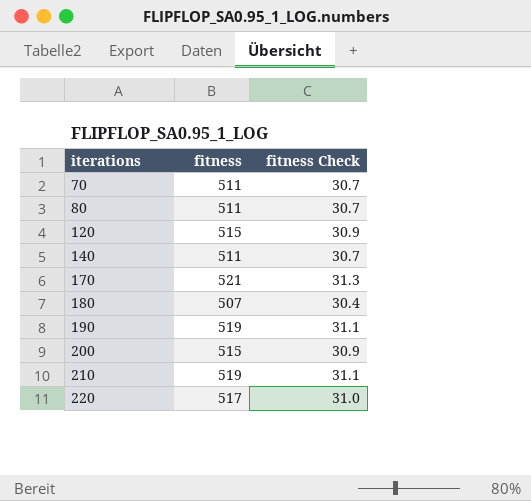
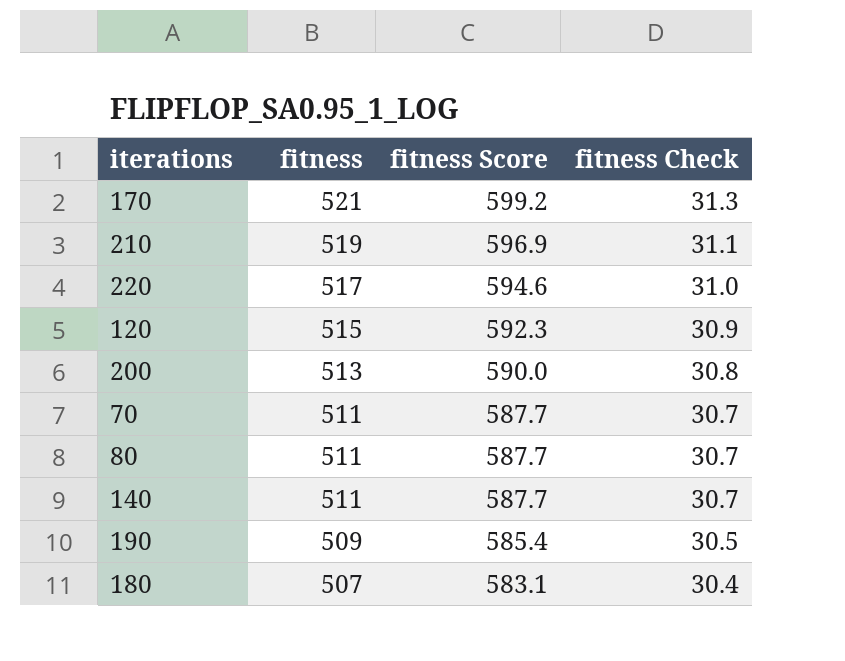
row order: iterations ascending -> fitness descending
column fitness Score | formula: none -> [fitness] * 1.15
200 | fitness: 515 -> 513
200 | fitness Check: 30.9 -> 30.8
190 | fitness: 519 -> 509
190 | fitness Check: 31.1 -> 30.5

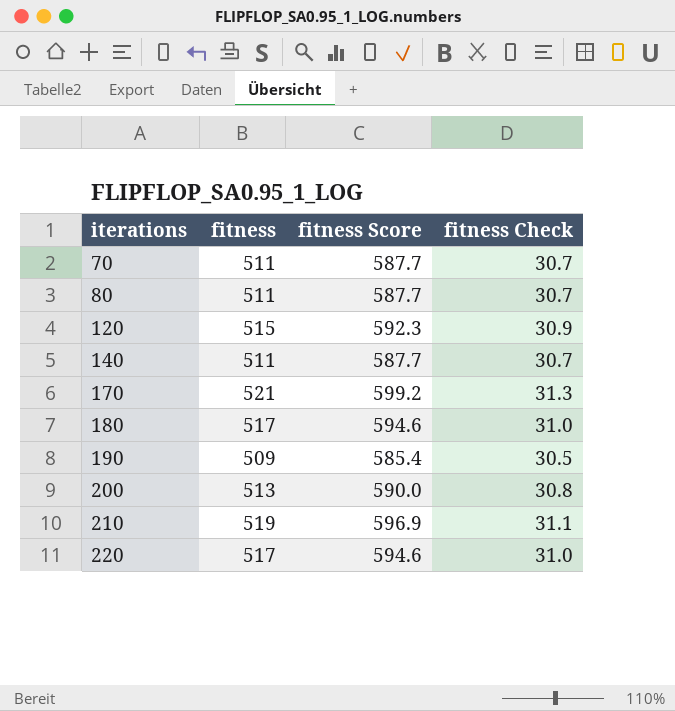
row order: fitness descending -> iterations ascending
180 | fitness: 507 -> 517
180 | fitness Score: 583.1 -> 594.6
180 | fitness Check: 30.4 -> 31.0

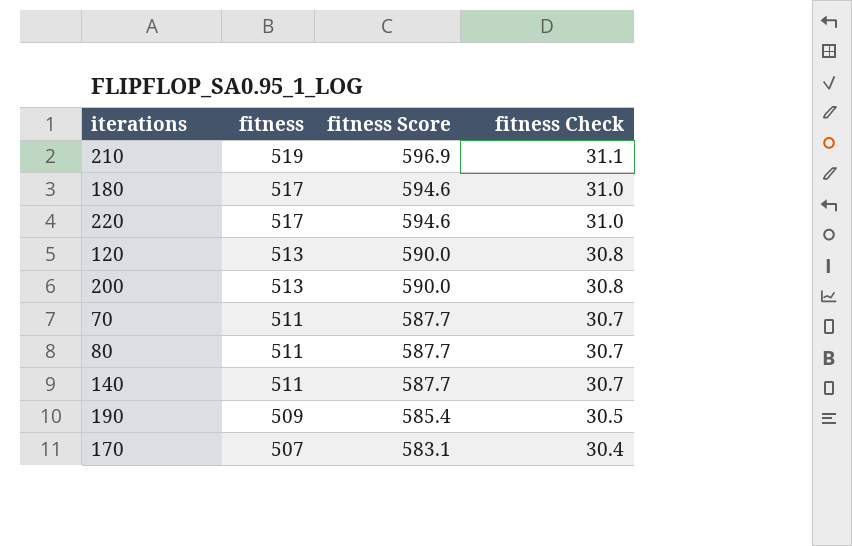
row order: iterations ascending -> fitness descending
120 | fitness: 515 -> 513
120 | fitness Score: 592.3 -> 590.0
120 | fitness Check: 30.9 -> 30.8
170 | fitness: 521 -> 507
170 | fitness Score: 599.2 -> 583.1
170 | fitness Check: 31.3 -> 30.4

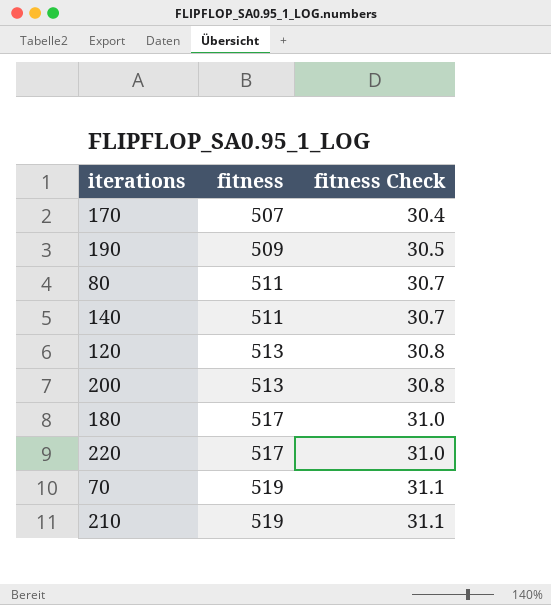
row order: fitness descending -> fitness ascending
column fitness Score | formula: [fitness] * 1.15 -> none
70 | fitness: 511 -> 519
70 | fitness Check: 30.7 -> 31.1

